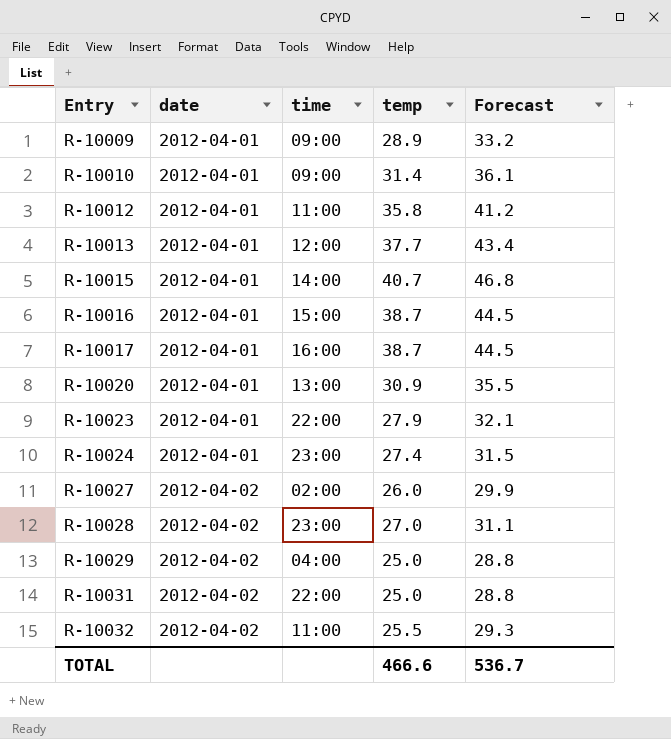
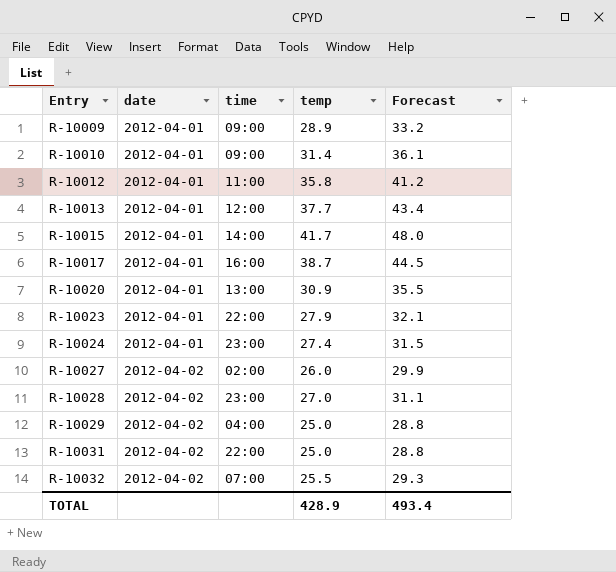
row R-10016: 2012-04-01 | 15:00 | 38.7 | 44.5 -> none
R-10015 | temp: 40.7 -> 41.7
R-10015 | Forecast: 46.8 -> 48.0
R-10032 | time: 11:00 -> 07:00
TOTAL | temp: 466.6 -> 428.9
TOTAL | Forecast: 536.7 -> 493.4

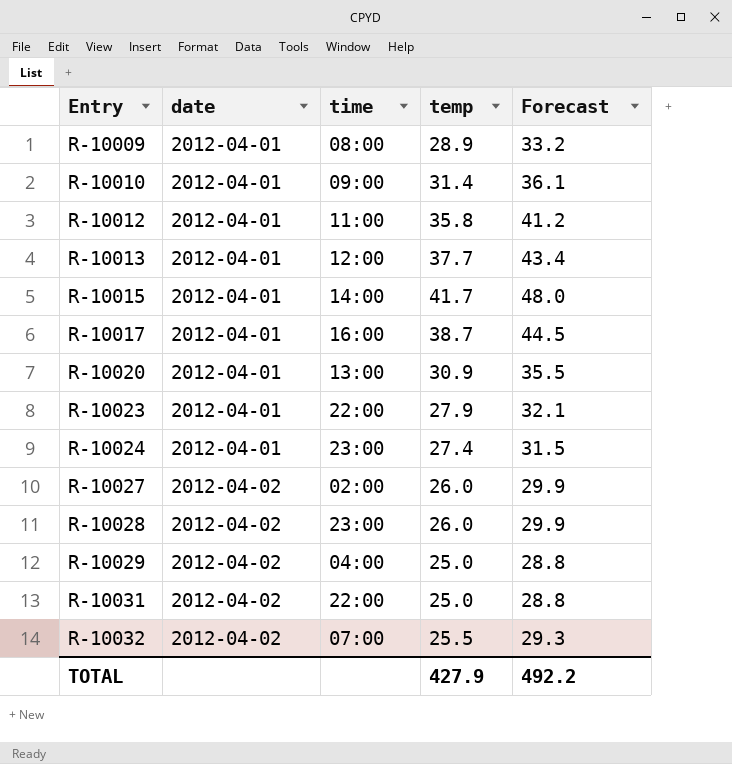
R-10009 | time: 09:00 -> 08:00
R-10028 | temp: 27.0 -> 26.0
R-10028 | Forecast: 31.1 -> 29.9
TOTAL | temp: 428.9 -> 427.9
TOTAL | Forecast: 493.4 -> 492.2

